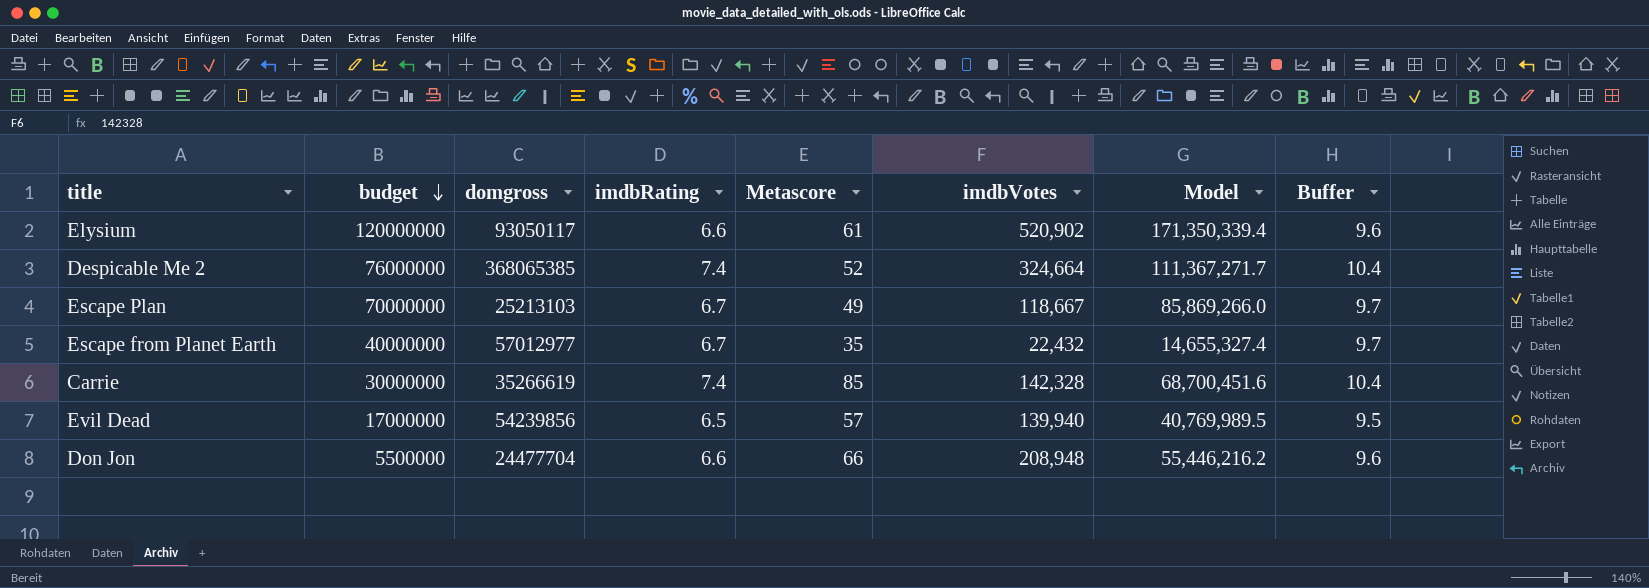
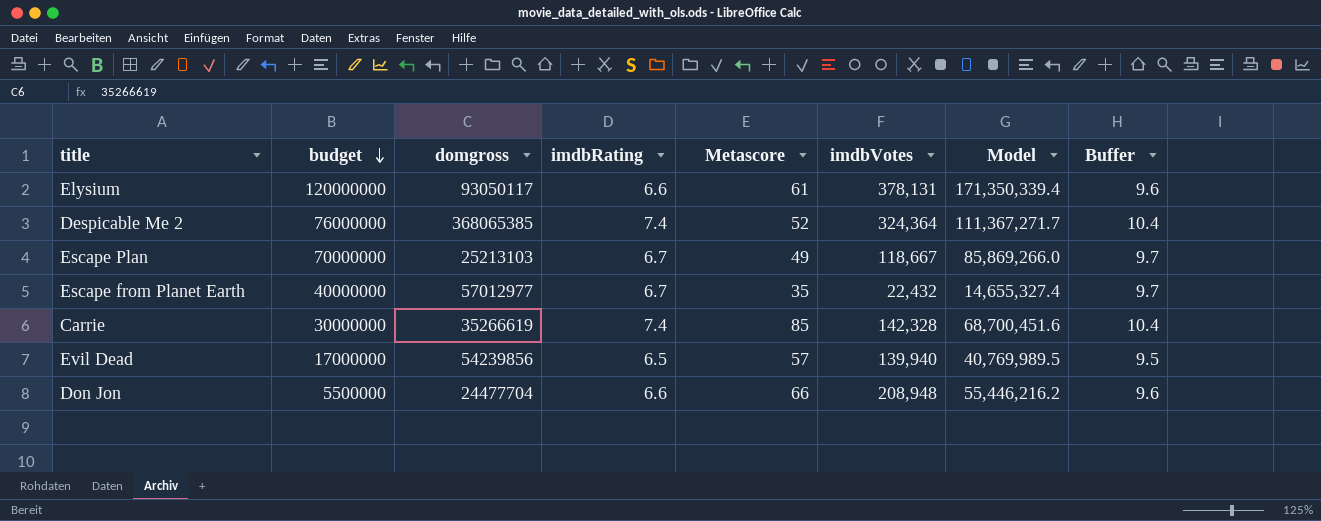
Elysium | imdbVotes: 520,902 -> 378,131
Despicable Me 2 | imdbVotes: 324,664 -> 324,364

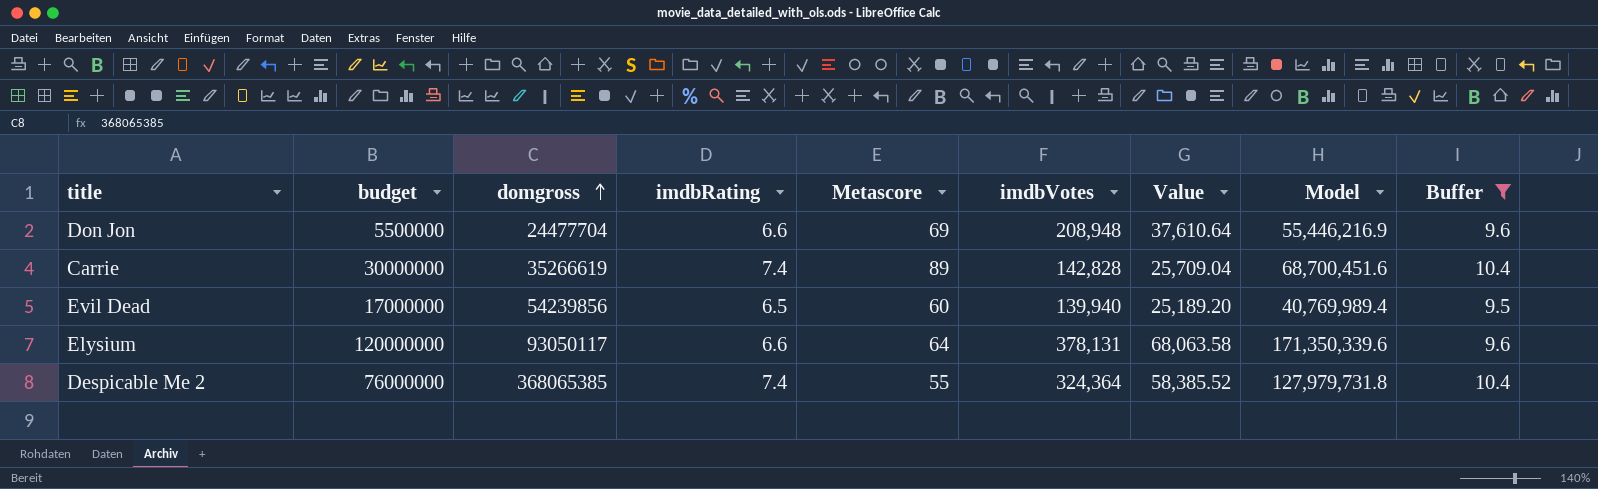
filter: none -> Buffer != 9.7
row order: budget descending -> domgross ascending
column Value | formula: none -> [imdbVotes] * 0.18
Don Jon | Metascore: 66 -> 69
Don Jon | Model: 55,446,216.2 -> 55,446,216.9
Carrie | Metascore: 85 -> 89
Carrie | imdbVotes: 142,328 -> 142,828
Evil Dead | Metascore: 57 -> 60
Evil Dead | Model: 40,769,989.5 -> 40,769,989.4
Elysium | Metascore: 61 -> 64
Elysium | Model: 171,350,339.4 -> 171,350,339.6
Despicable Me 2 | Metascore: 52 -> 55
Despicable Me 2 | Model: 111,367,271.7 -> 127,979,731.8

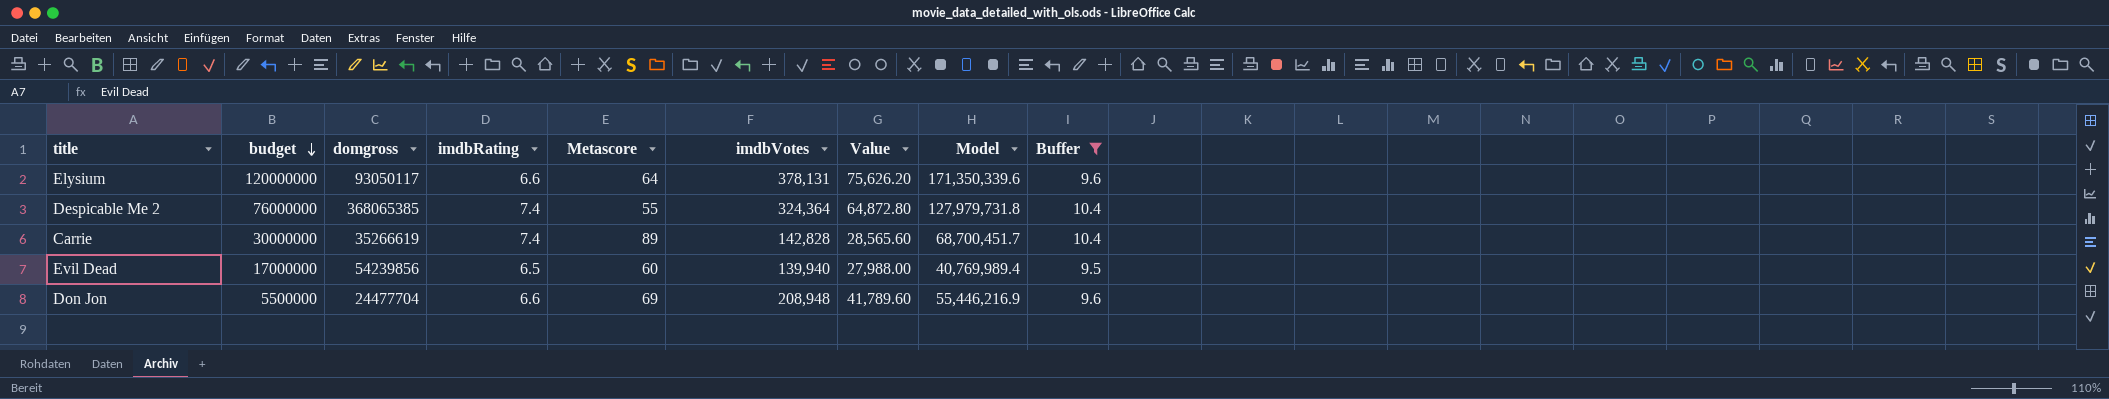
row order: domgross ascending -> budget descending
column Value | formula: [imdbVotes] * 0.18 -> [imdbVotes] * 0.2
Carrie | Model: 68,700,451.6 -> 68,700,451.7

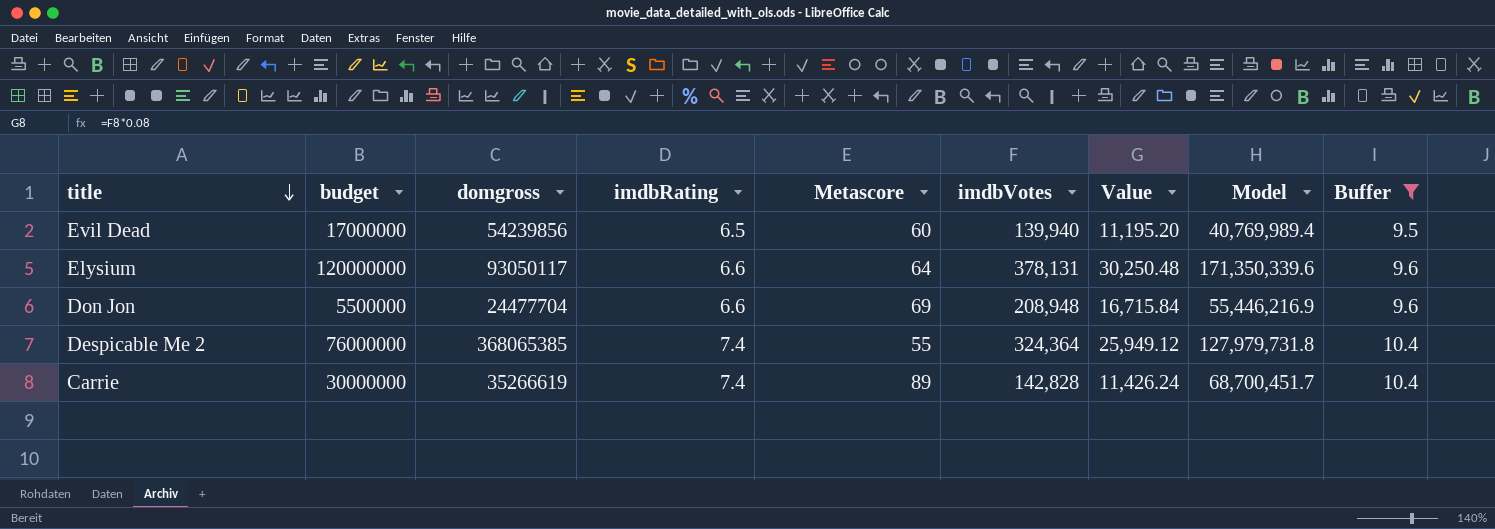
row order: budget descending -> title descending
column Value | formula: [imdbVotes] * 0.2 -> [imdbVotes] * 0.08

